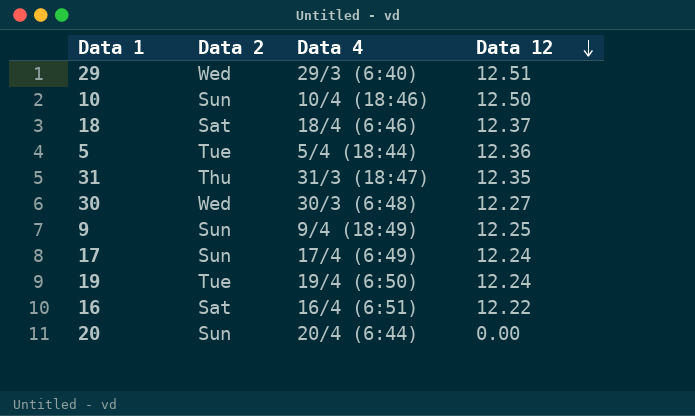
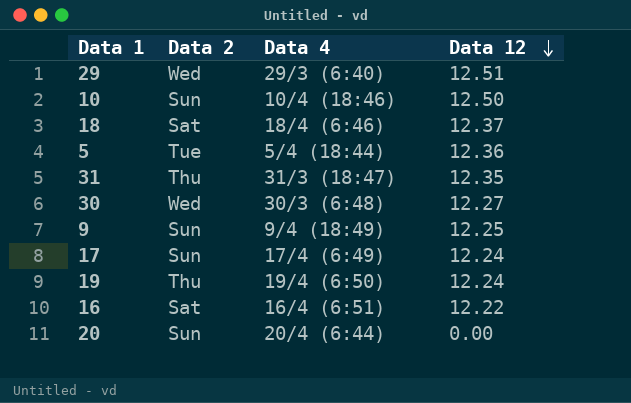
19 | Data 2: Tue -> Thu

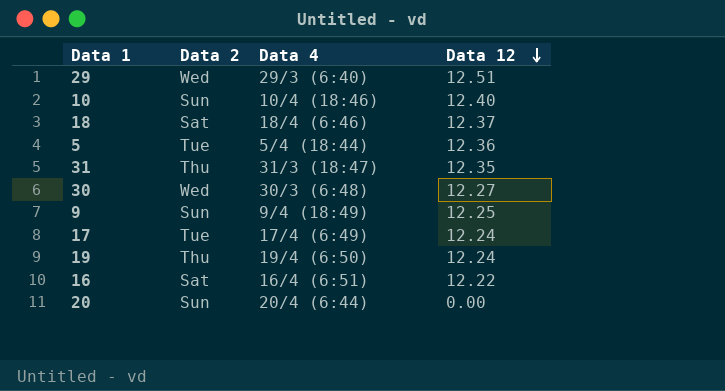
10 | Data 12: 12.50 -> 12.40
17 | Data 2: Sun -> Tue

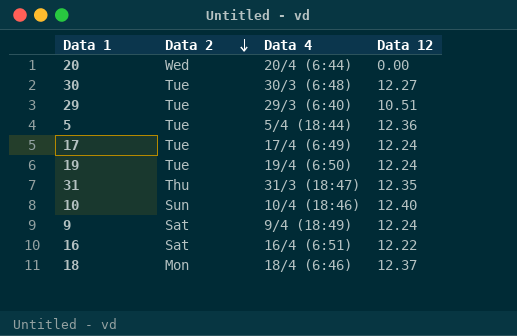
row order: Data 12 descending -> Data 2 descending
20 | Data 2: Sun -> Wed
30 | Data 2: Wed -> Tue
29 | Data 2: Wed -> Tue
29 | Data 12: 12.51 -> 10.51
19 | Data 2: Thu -> Tue
9 | Data 2: Sun -> Sat
9 | Data 12: 12.25 -> 12.24
18 | Data 2: Sat -> Mon

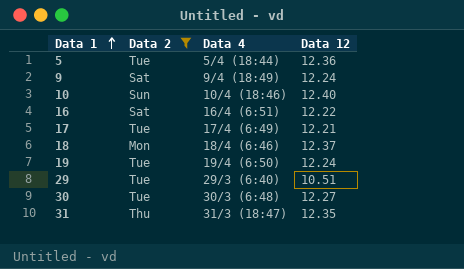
filter: none -> Data 2 != Wed
row order: Data 2 descending -> Data 1 ascending
17 | Data 12: 12.24 -> 12.21

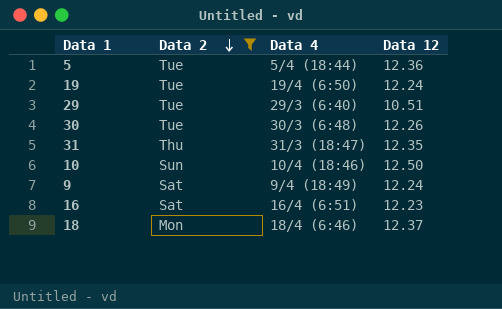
row order: Data 1 ascending -> Data 2 descending
row 17: Tue | 17/4 (6:49) | 12.21 -> none
30 | Data 12: 12.27 -> 12.26
10 | Data 12: 12.40 -> 12.50
16 | Data 12: 12.22 -> 12.23

